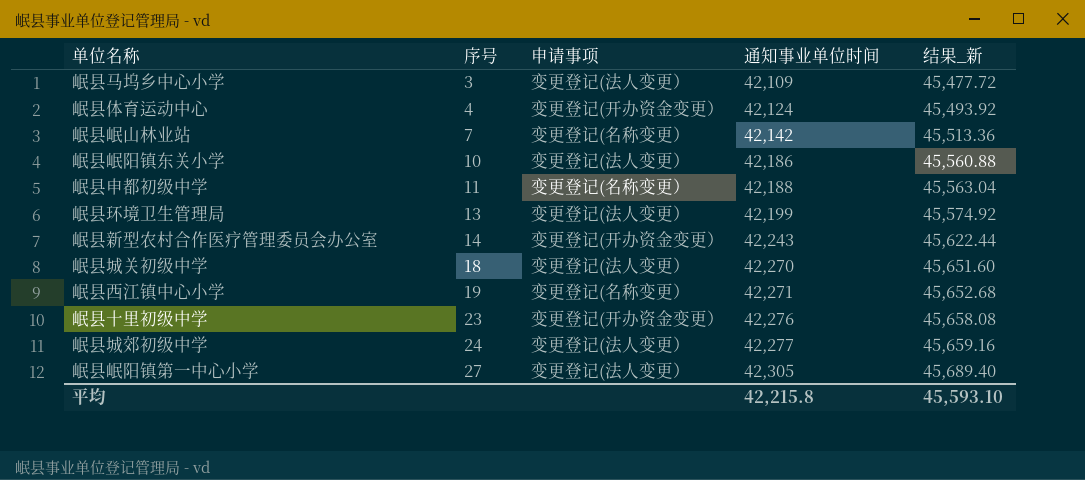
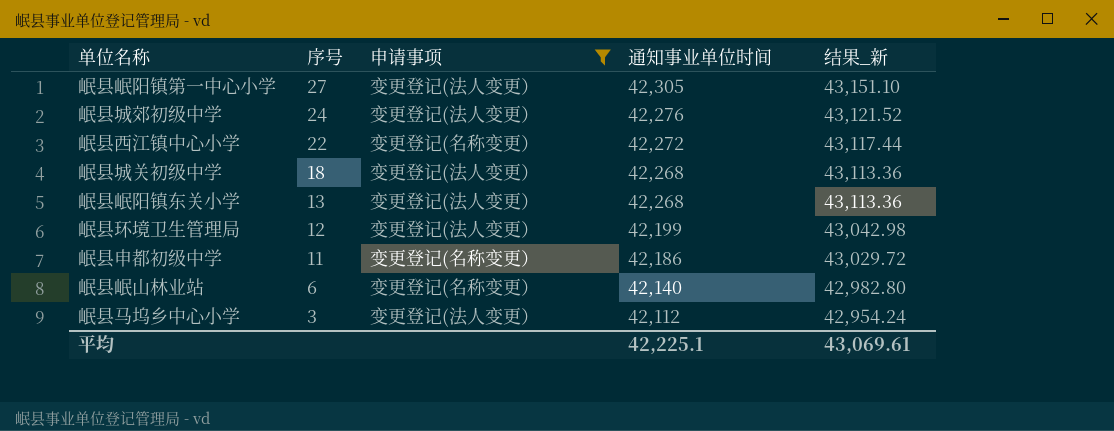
filter: none -> 申请事项 != 变更登记(开办资金变更）
row order: 序号 ascending -> 序号 descending
column 结果_新 | formula: [通知事业单位时间] * 1.08 -> [通知事业单位时间] * 1.02
岷县城郊初级中学 | 通知事业单位时间: 42,277 -> 42,276
岷县西江镇中心小学 | 序号: 19 -> 22
岷县西江镇中心小学 | 通知事业单位时间: 42,271 -> 42,272
岷县城关初级中学 | 通知事业单位时间: 42,270 -> 42,268
岷县岷阳镇东关小学 | 序号: 10 -> 13
岷县岷阳镇东关小学 | 通知事业单位时间: 42,186 -> 42,268
岷县环境卫生管理局 | 序号: 13 -> 12
岷县申都初级中学 | 通知事业单位时间: 42,188 -> 42,186
岷县岷山林业站 | 序号: 7 -> 6
岷县岷山林业站 | 通知事业单位时间: 42,142 -> 42,140
岷县马坞乡中心小学 | 通知事业单位时间: 42,109 -> 42,112
平均 | 通知事业单位时间: 42,215.8 -> 42,225.1
平均 | 结果_新: 45,593.10 -> 43,069.61

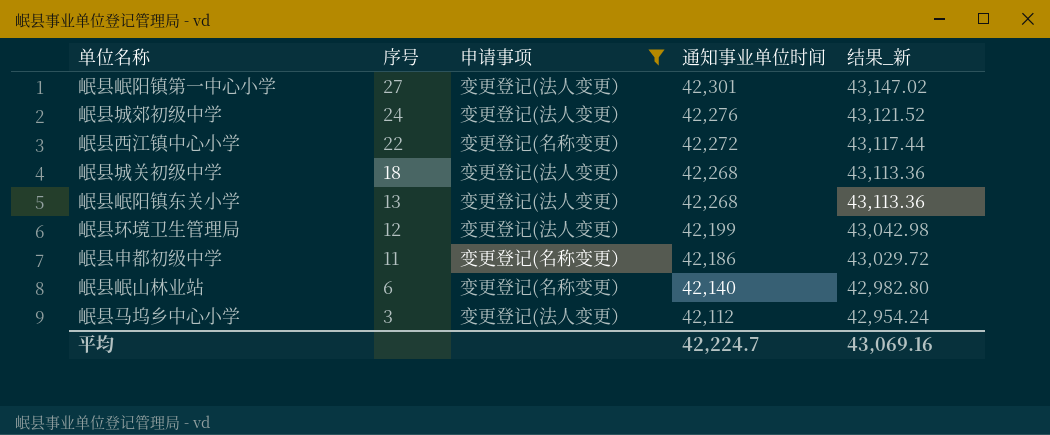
岷县岷阳镇第一中心小学 | 通知事业单位时间: 42,305 -> 42,301
岷县岷阳镇第一中心小学 | 结果_新: 43,151.10 -> 43,147.02
平均 | 通知事业单位时间: 42,225.1 -> 42,224.7
平均 | 结果_新: 43,069.61 -> 43,069.16

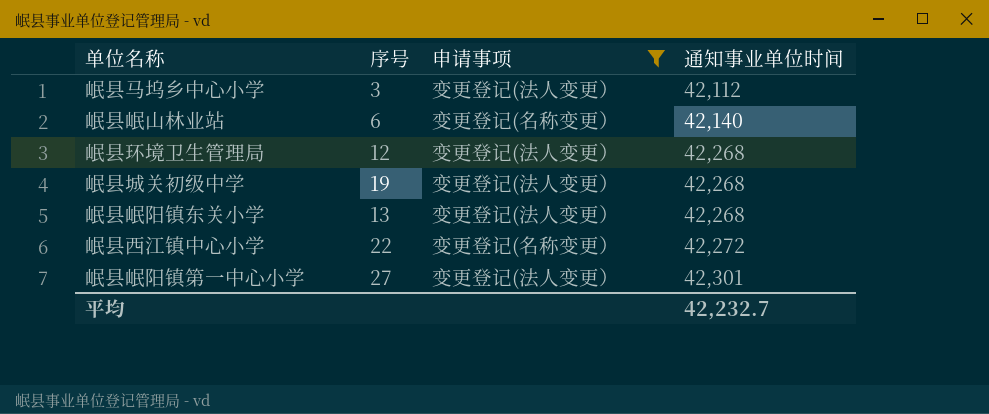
row order: 序号 descending -> 通知事业单位时间 ascending
column 结果_新 | formula: [通知事业单位时间] * 1.02 -> none
row 岷县城郊初级中学: 24 | 变更登记(法人变更） | 42,276 | 43,121.52 -> none
row 岷县申都初级中学: 11 | 变更登记(名称变更） | 42,186 | 43,029.72 -> none
岷县环境卫生管理局 | 通知事业单位时间: 42,199 -> 42,268
岷县城关初级中学 | 序号: 18 -> 19
平均 | 通知事业单位时间: 42,224.7 -> 42,232.7

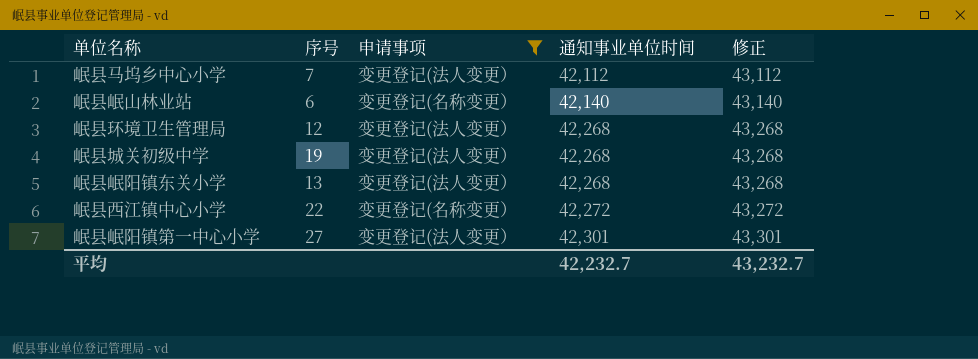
column 修正 | formula: none -> [通知事业单位时间] + 1000
岷县马坞乡中心小学 | 序号: 3 -> 7

